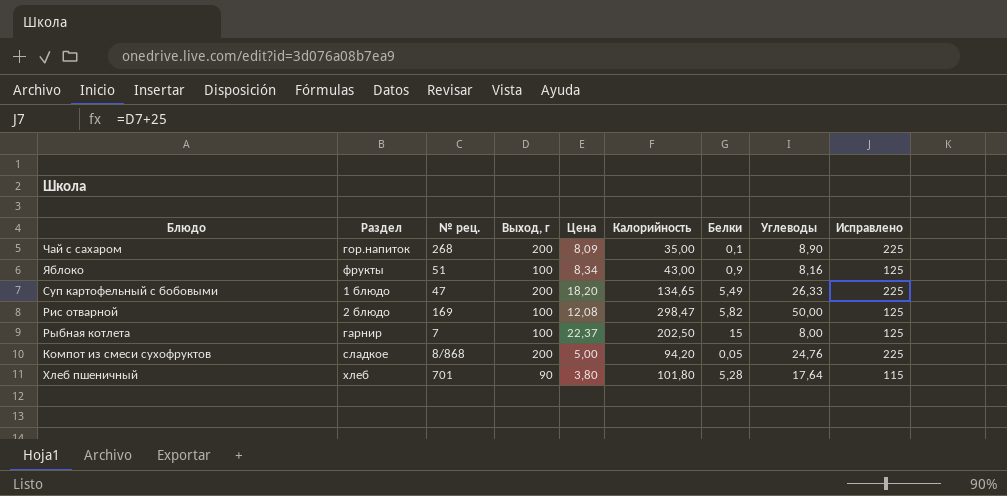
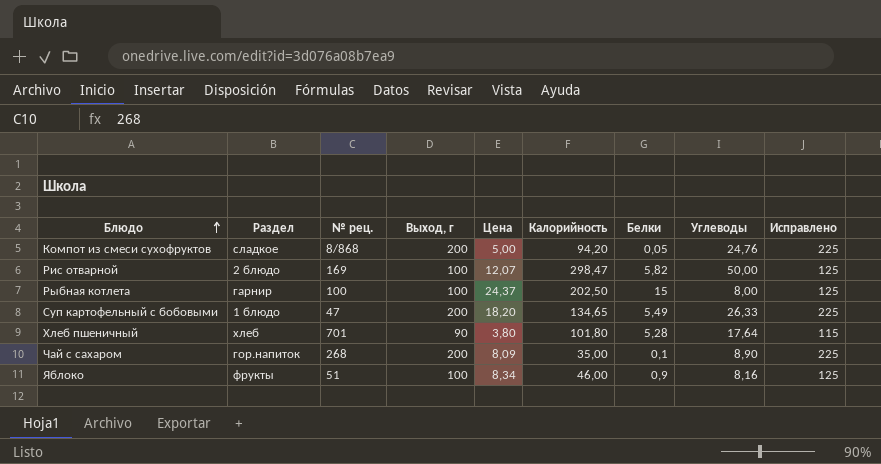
row order: none -> Блюдо ascending
Рис отварной | Цена: 12,08 -> 12,07
Рыбная котлета | № рец.: 7 -> 100
Рыбная котлета | Цена: 22,37 -> 24,37
Яблоко | Калорийность: 43,00 -> 46,00

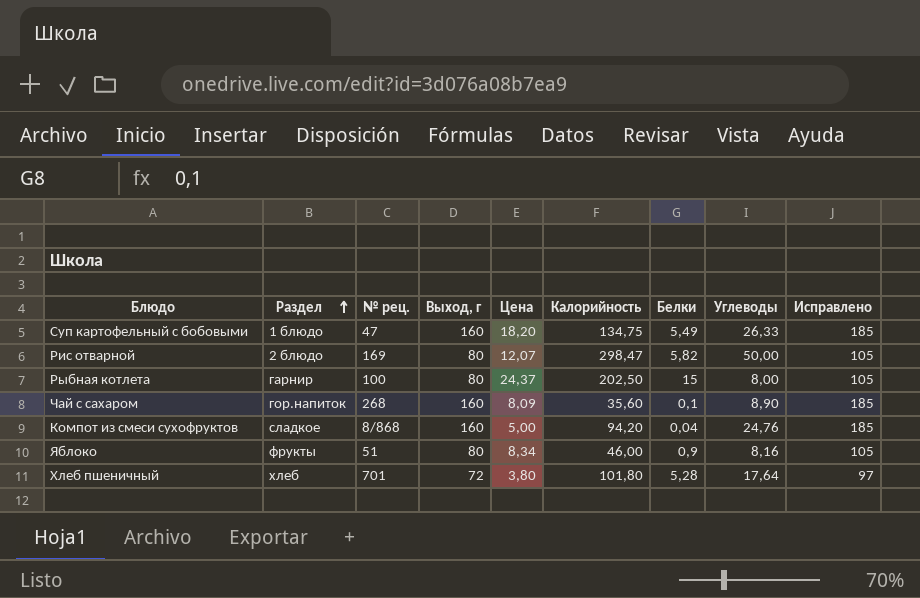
row order: Блюдо ascending -> Раздел ascending
Суп картофельный с бобовыми | Выход, г: 200 -> 160
Суп картофельный с бобовыми | Калорийность: 134,65 -> 134,75
Суп картофельный с бобовыми | Исправлено: 225 -> 185
Рис отварной | Выход, г: 100 -> 80
Рис отварной | Исправлено: 125 -> 105
Рыбная котлета | Выход, г: 100 -> 80
Рыбная котлета | Исправлено: 125 -> 105
Чай с сахаром | Выход, г: 200 -> 160
Чай с сахаром | Калорийность: 35,00 -> 35,60
Чай с сахаром | Исправлено: 225 -> 185
Компот из смеси сухофруктов | Выход, г: 200 -> 160
Компот из смеси сухофруктов | Белки: 0,05 -> 0,04
Компот из смеси сухофруктов | Исправлено: 225 -> 185
Яблоко | Выход, г: 100 -> 80
Яблоко | Исправлено: 125 -> 105
Хлеб пшеничный | Выход, г: 90 -> 72
Хлеб пшеничный | Исправлено: 115 -> 97

